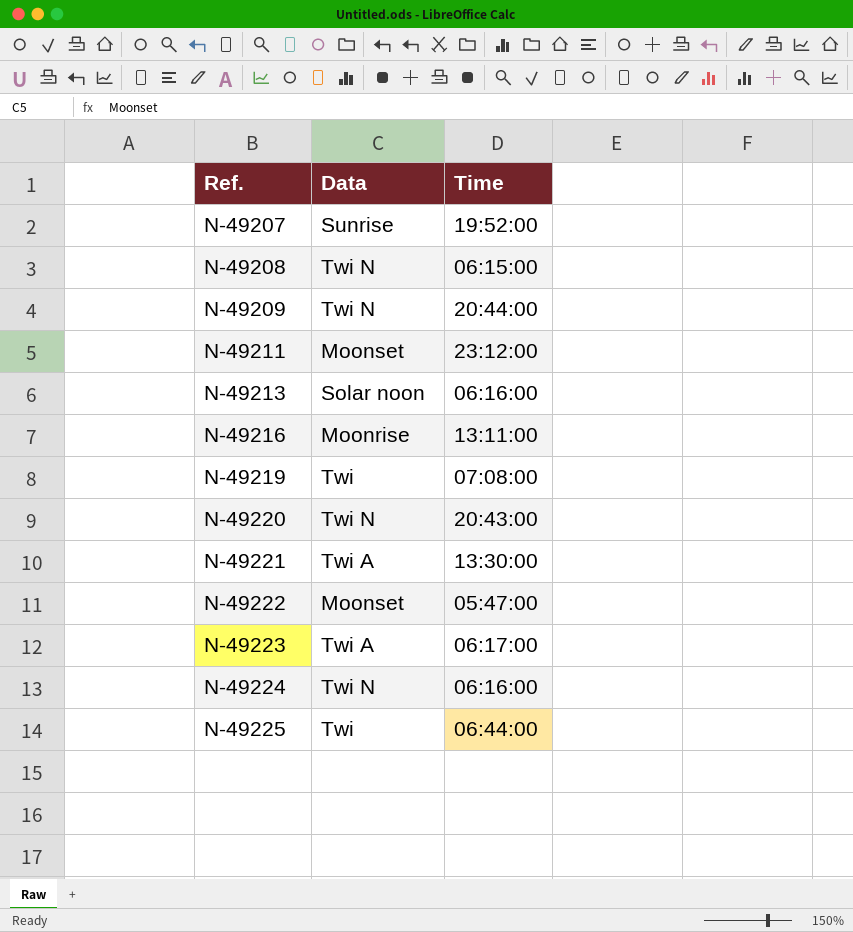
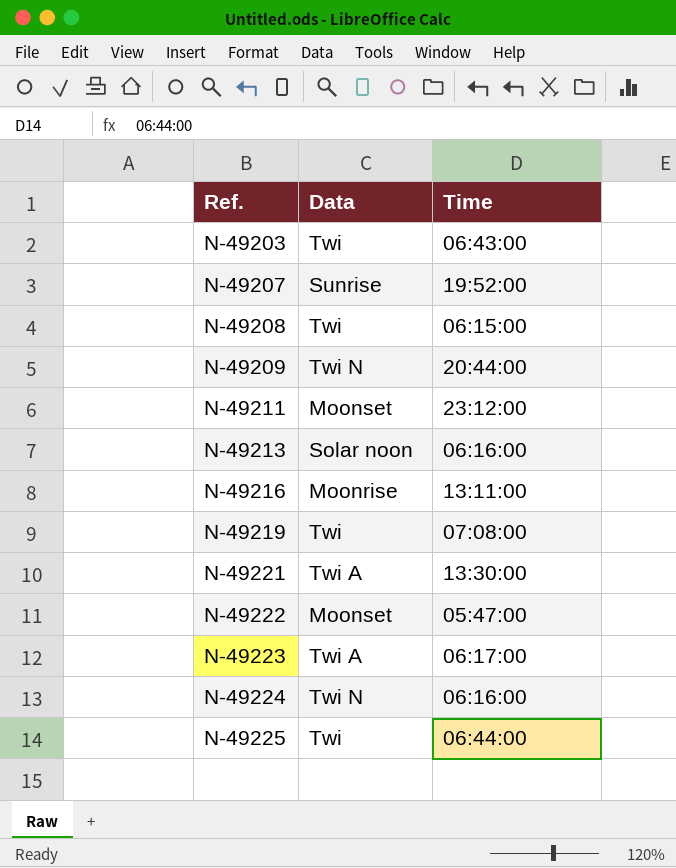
row N-49220: Twi N | 20:43:00 -> none
row N-49203: none -> Twi | 06:43:00
N-49208 | Data: Twi N -> Twi

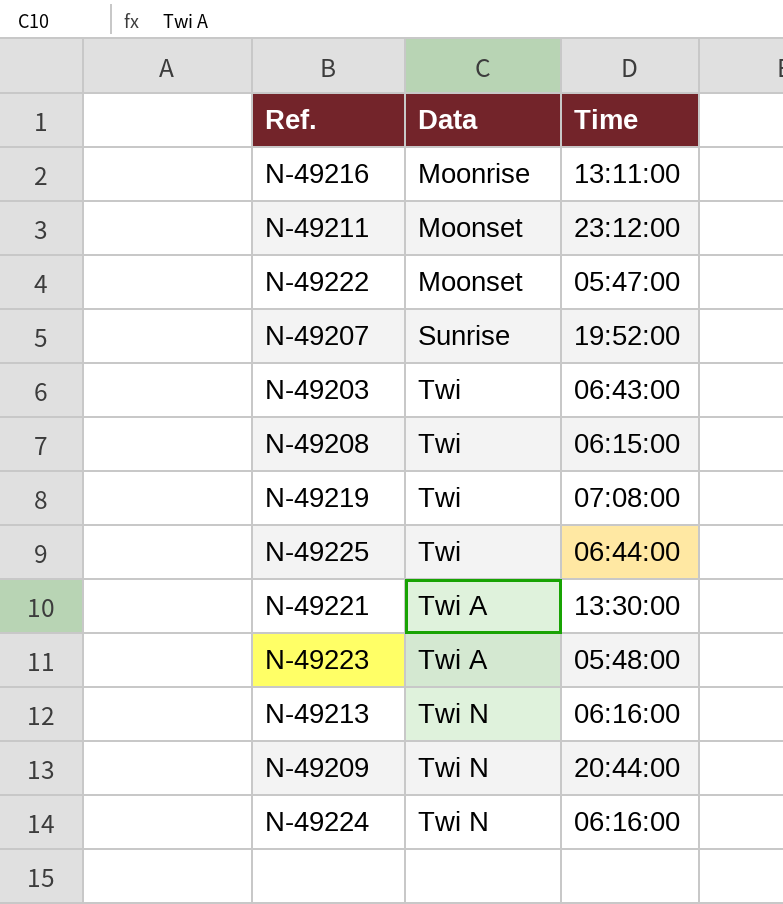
row order: Ref. ascending -> Data ascending
N-49223 | Time: 06:17:00 -> 05:48:00
N-49213 | Data: Solar noon -> Twi N

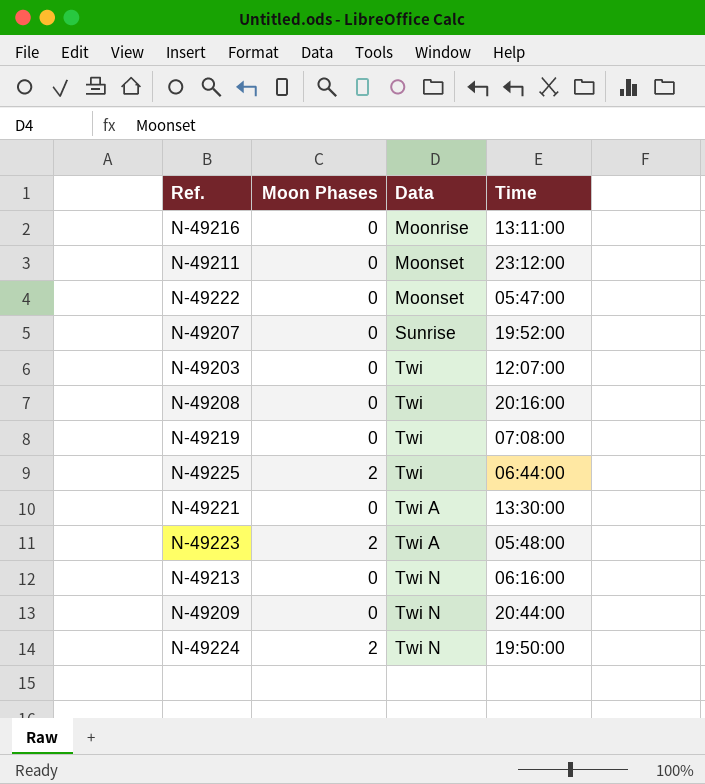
column Moon Phases | position: none -> 2
N-49203 | Time: 06:43:00 -> 12:07:00
N-49208 | Time: 06:15:00 -> 20:16:00
N-49224 | Time: 06:16:00 -> 19:50:00

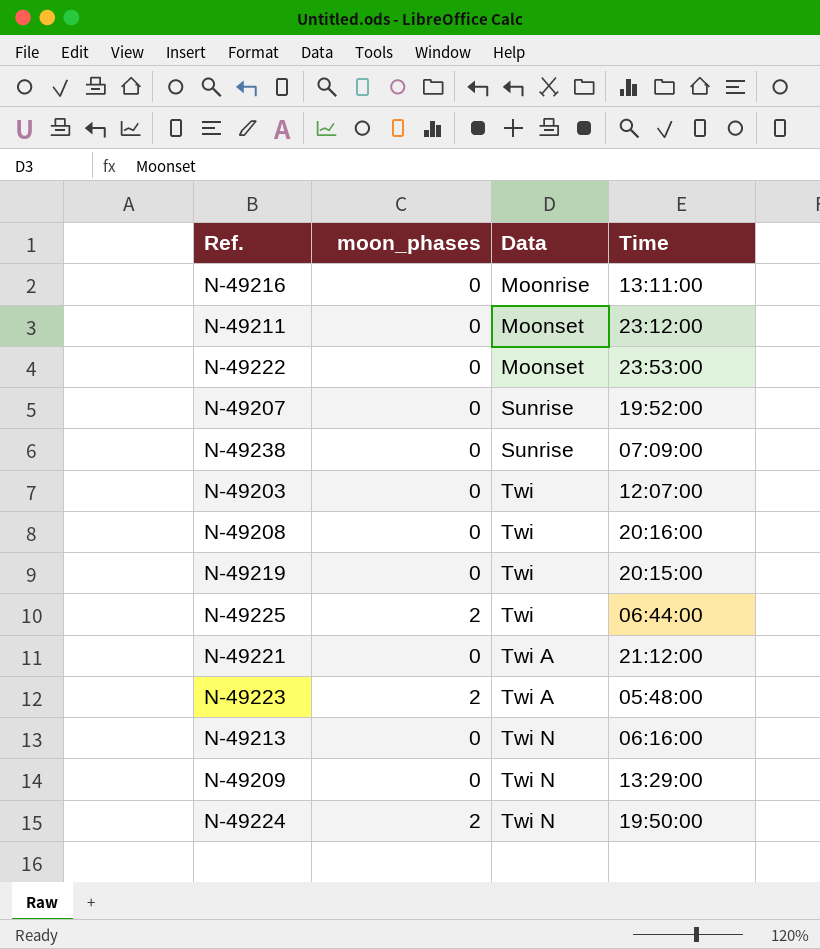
column name: Moon Phases -> moon_phases
N-49222 | Time: 05:47:00 -> 23:53:00
row N-49238: none -> 0 | Sunrise | 07:09:00
N-49219 | Time: 07:08:00 -> 20:15:00
N-49221 | Time: 13:30:00 -> 21:12:00
N-49209 | Time: 20:44:00 -> 13:29:00

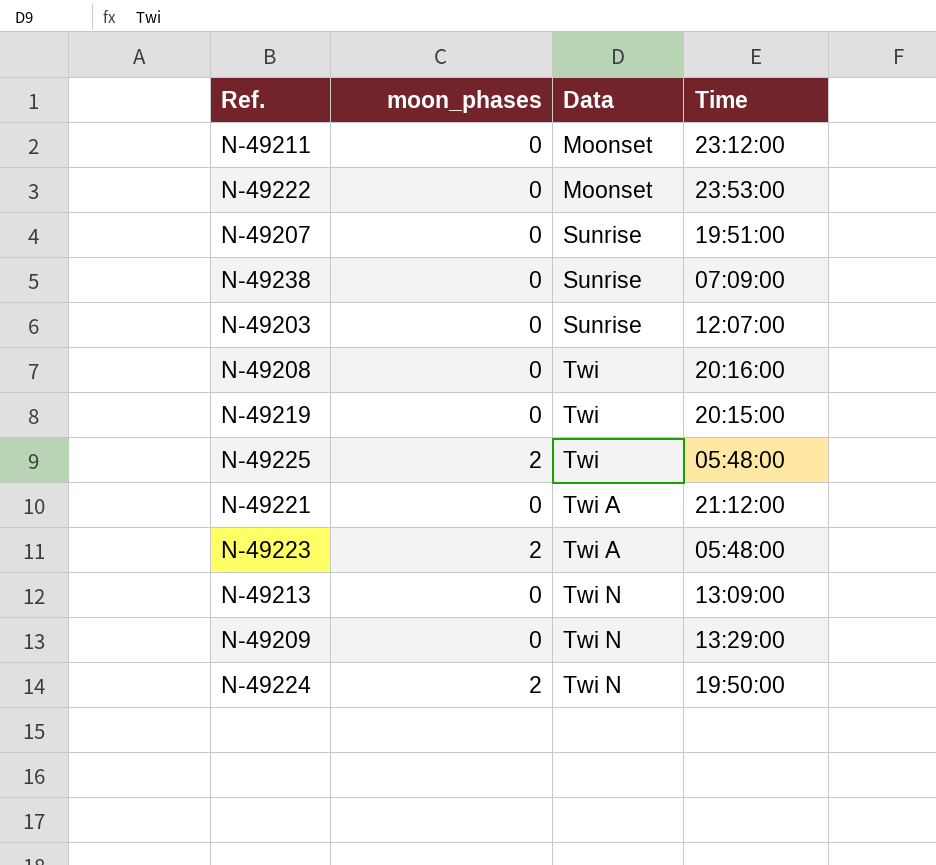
row N-49216: 0 | Moonrise | 13:11:00 -> none
N-49207 | Time: 19:52:00 -> 19:51:00
N-49203 | Data: Twi -> Sunrise
N-49225 | Time: 06:44:00 -> 05:48:00
N-49213 | Time: 06:16:00 -> 13:09:00

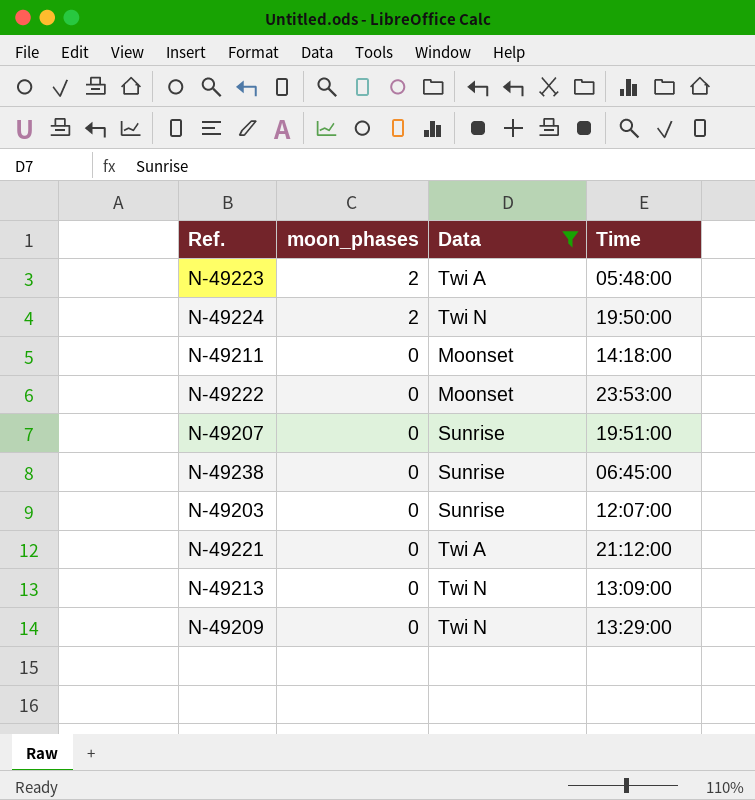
filter: none -> Data != Twi
row order: Data ascending -> moon_phases descending
N-49211 | Time: 23:12:00 -> 14:18:00
N-49238 | Time: 07:09:00 -> 06:45:00

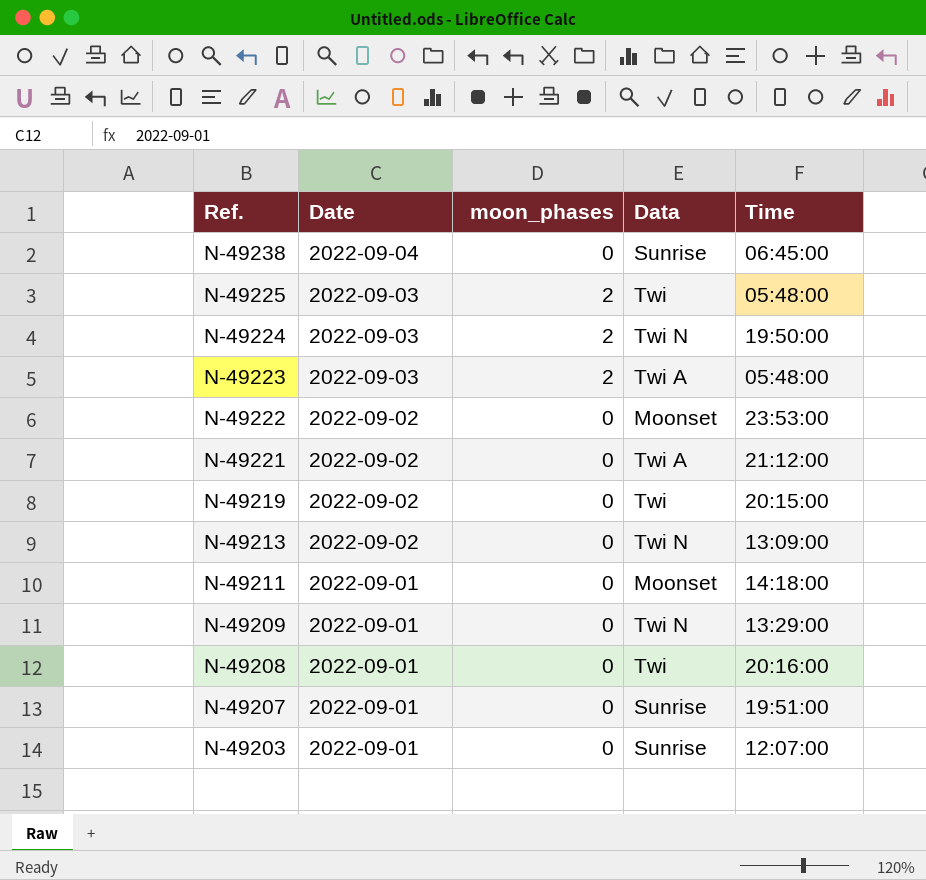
filter: Data != Twi -> none
row order: moon_phases descending -> Ref. descending
column Date | position: none -> 2

